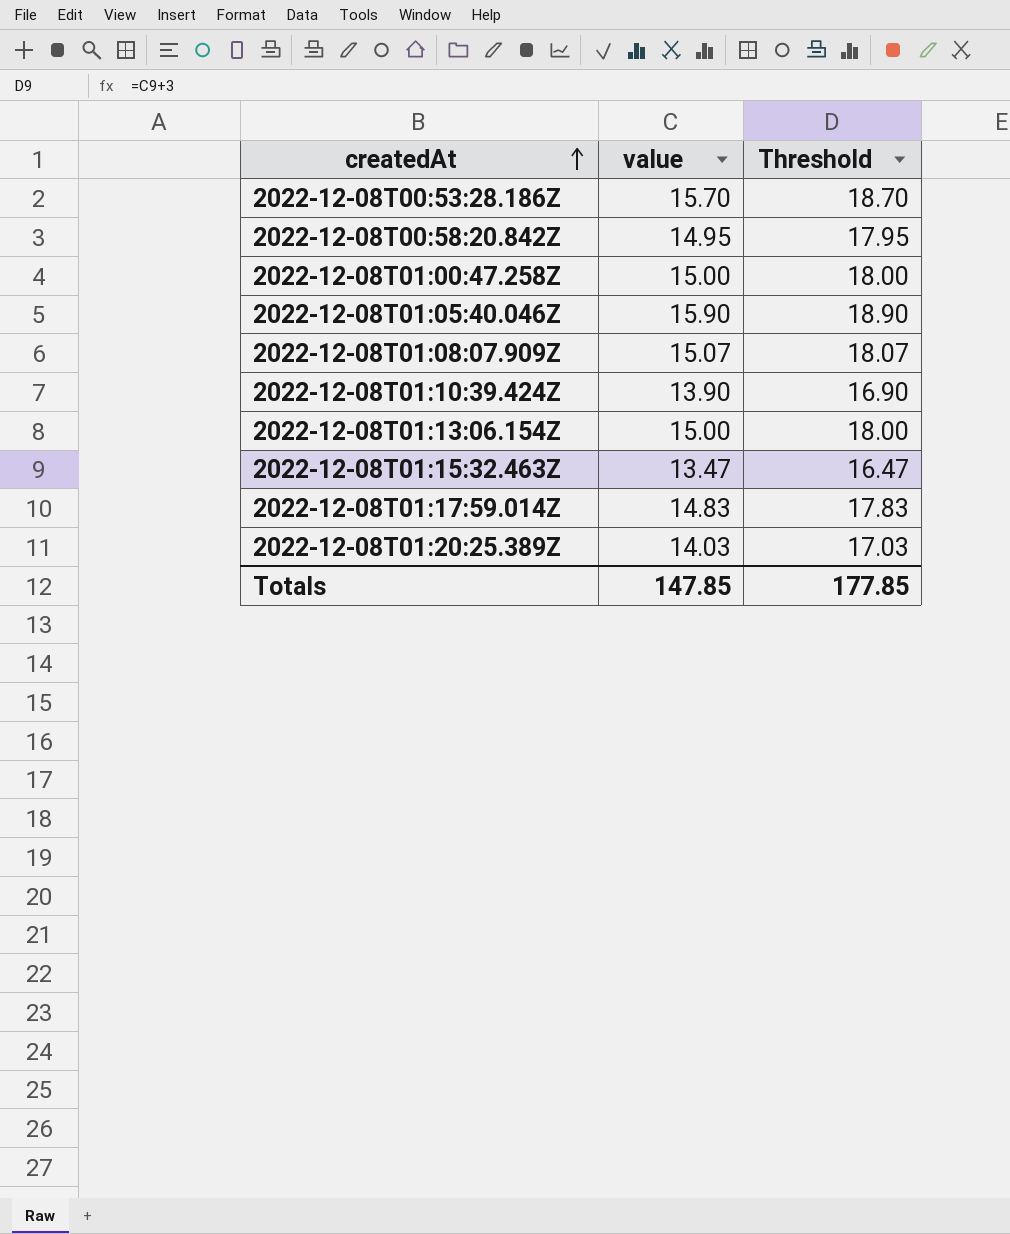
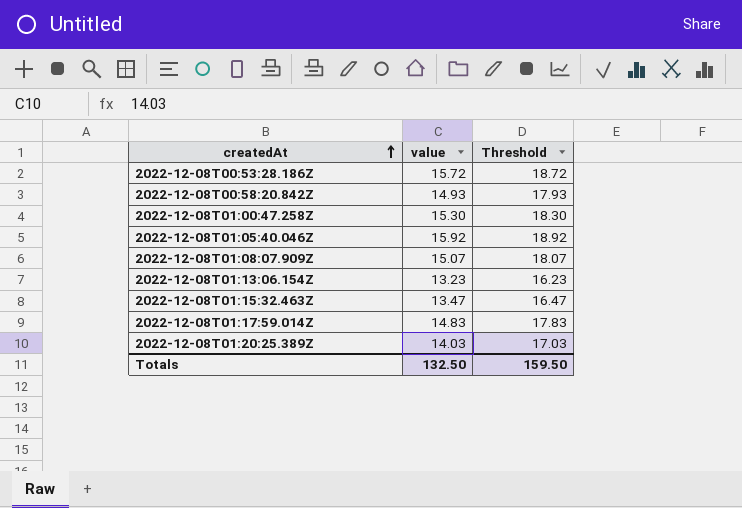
row 2022-12-08T01:10:39.424Z: 13.90 | 16.90 -> none
2022-12-08T00:53:28.186Z | value: 15.70 -> 15.72
2022-12-08T00:53:28.186Z | Threshold: 18.70 -> 18.72
2022-12-08T00:58:20.842Z | value: 14.95 -> 14.93
2022-12-08T00:58:20.842Z | Threshold: 17.95 -> 17.93
2022-12-08T01:00:47.258Z | value: 15.00 -> 15.30
2022-12-08T01:00:47.258Z | Threshold: 18.00 -> 18.30
2022-12-08T01:05:40.046Z | value: 15.90 -> 15.92
2022-12-08T01:05:40.046Z | Threshold: 18.90 -> 18.92
2022-12-08T01:13:06.154Z | value: 15.00 -> 13.23
2022-12-08T01:13:06.154Z | Threshold: 18.00 -> 16.23
Totals | value: 147.85 -> 132.50
Totals | Threshold: 177.85 -> 159.50

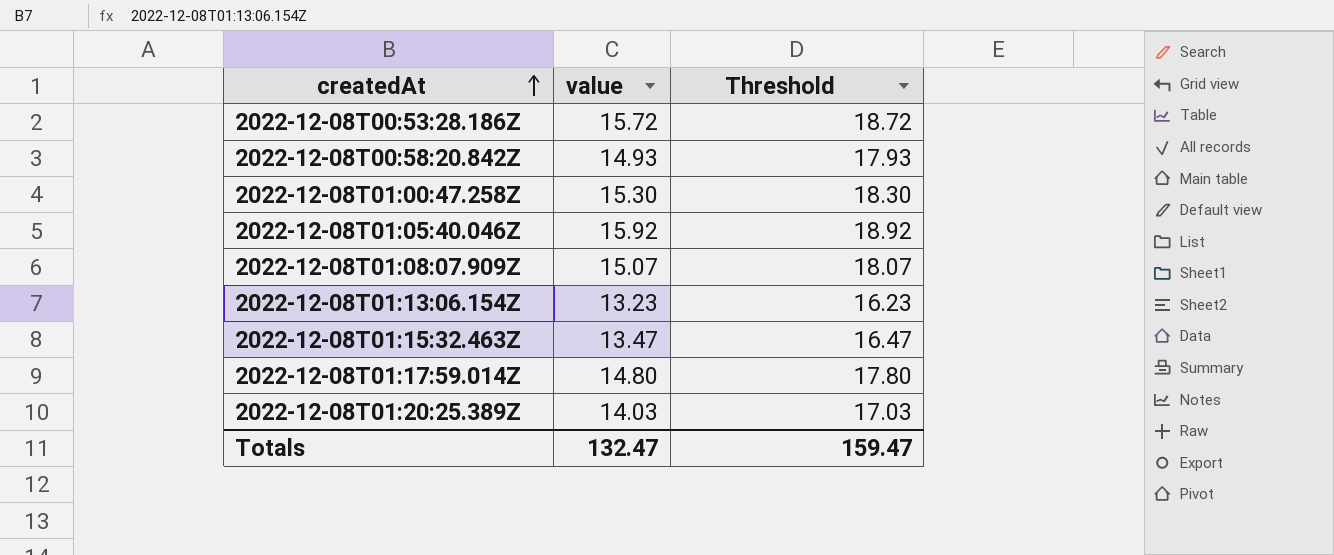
2022-12-08T01:17:59.014Z | value: 14.83 -> 14.80
2022-12-08T01:17:59.014Z | Threshold: 17.83 -> 17.80
Totals | value: 132.50 -> 132.47
Totals | Threshold: 159.50 -> 159.47

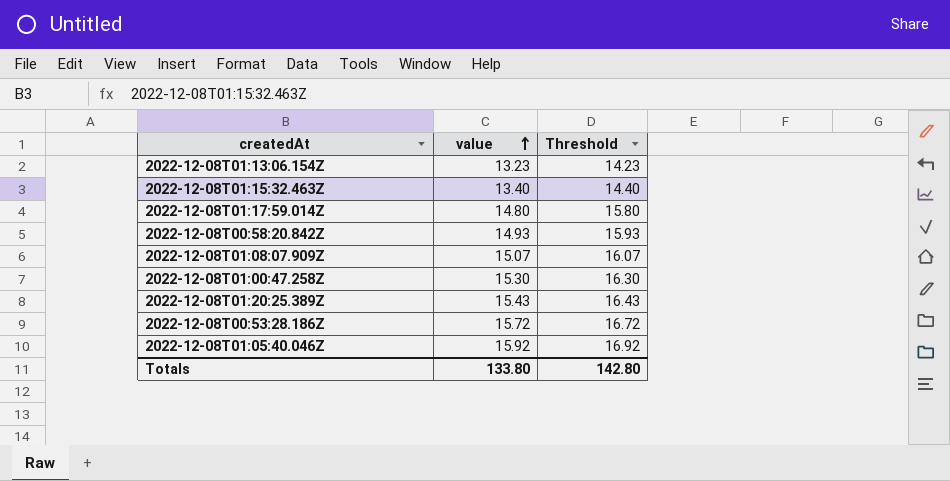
row order: createdAt ascending -> value ascending
column Threshold | formula: [value] + 3 -> [value] + 1
2022-12-08T01:15:32.463Z | value: 13.47 -> 13.40
2022-12-08T01:20:25.389Z | value: 14.03 -> 15.43
Totals | value: 132.47 -> 133.80
Totals | Threshold: 159.47 -> 142.80

